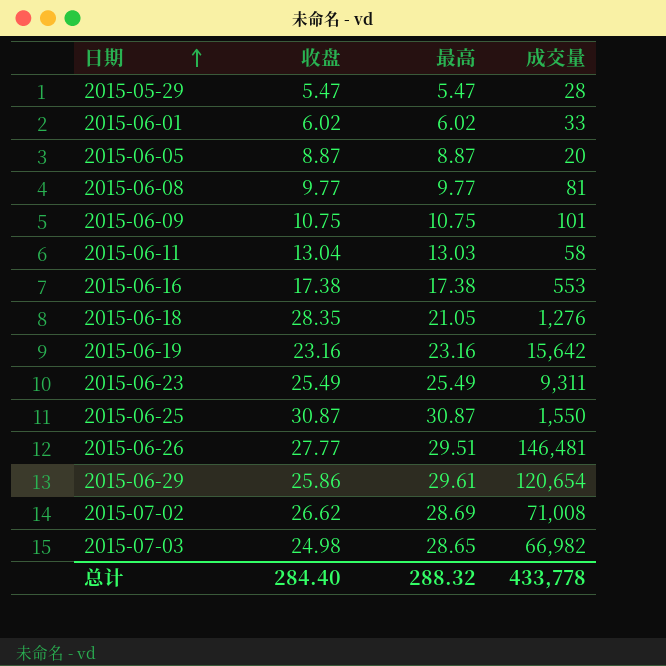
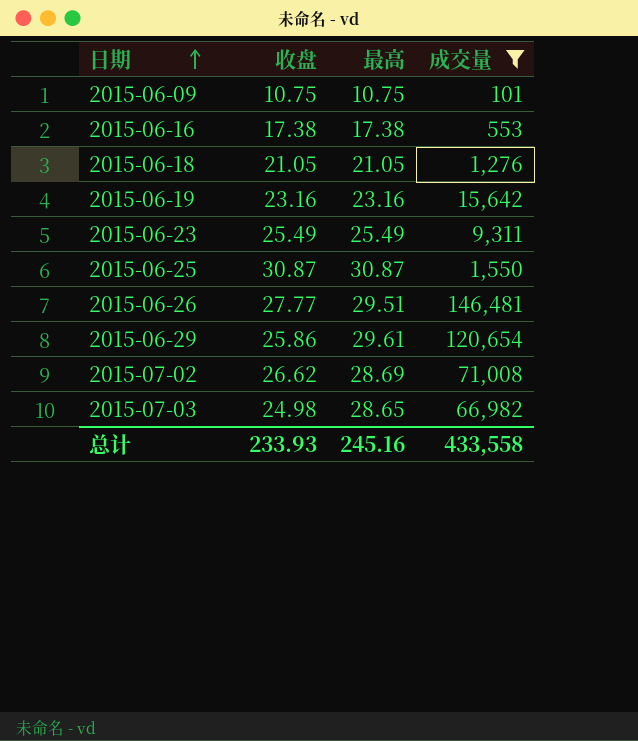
filter: none -> 成交量 >= 101
2015-06-18 | 收盘: 28.35 -> 21.05
总计 | 收盘: 284.40 -> 233.93
总计 | 最高: 288.32 -> 245.16
总计 | 成交量: 433,778 -> 433,558

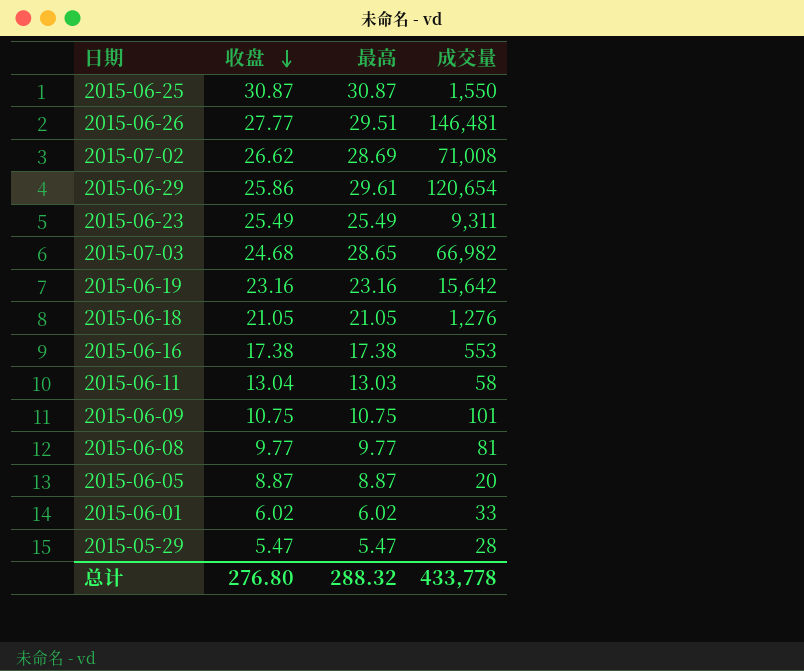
filter: 成交量 >= 101 -> none
row order: 日期 ascending -> 收盘 descending
2015-07-03 | 收盘: 24.98 -> 24.68
总计 | 收盘: 233.93 -> 276.80
总计 | 最高: 245.16 -> 288.32
总计 | 成交量: 433,558 -> 433,778

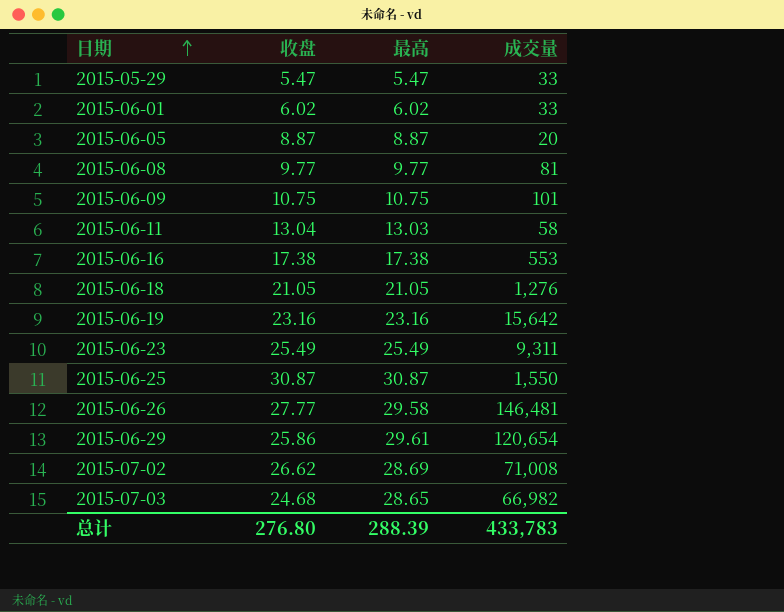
row order: 收盘 descending -> 日期 ascending
2015-05-29 | 成交量: 28 -> 33
2015-06-26 | 最高: 29.51 -> 29.58
总计 | 最高: 288.32 -> 288.39
总计 | 成交量: 433,778 -> 433,783

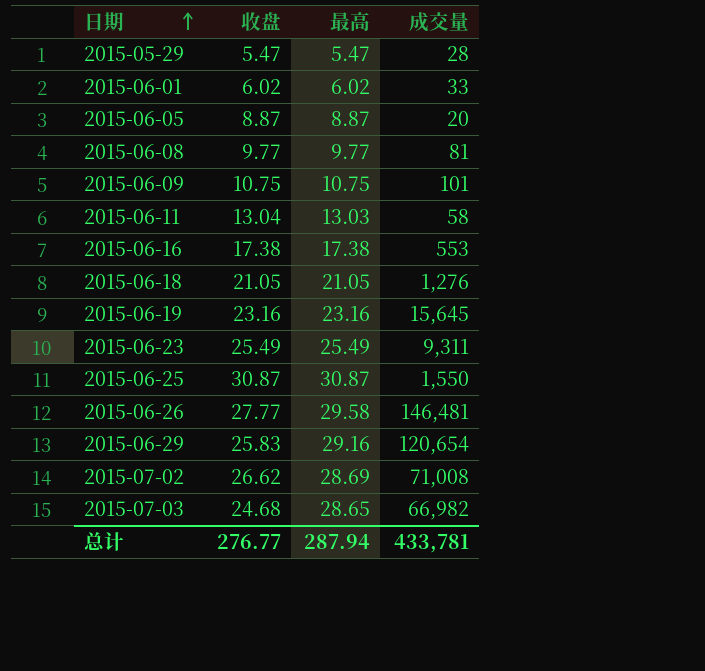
2015-05-29 | 成交量: 33 -> 28
2015-06-19 | 成交量: 15,642 -> 15,645
2015-06-29 | 收盘: 25.86 -> 25.83
2015-06-29 | 最高: 29.61 -> 29.16
总计 | 收盘: 276.80 -> 276.77
总计 | 最高: 288.39 -> 287.94
总计 | 成交量: 433,783 -> 433,781

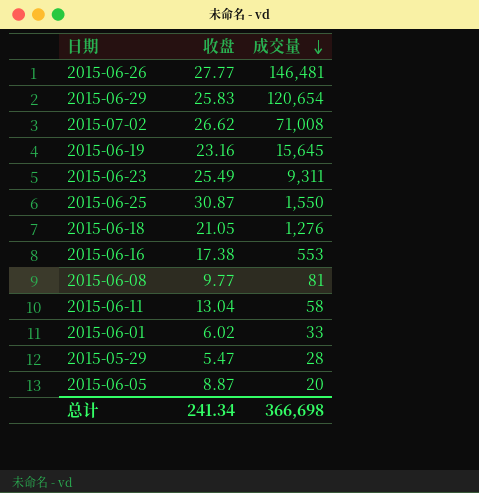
row order: 日期 ascending -> 成交量 descending
column 最高 | position: 3 -> none
row 2015-06-09: 10.75 | 10.75 | 101 -> none
row 2015-07-03: 24.68 | 28.65 | 66,982 -> none
总计 | 收盘: 276.77 -> 241.34
总计 | 成交量: 433,781 -> 366,698

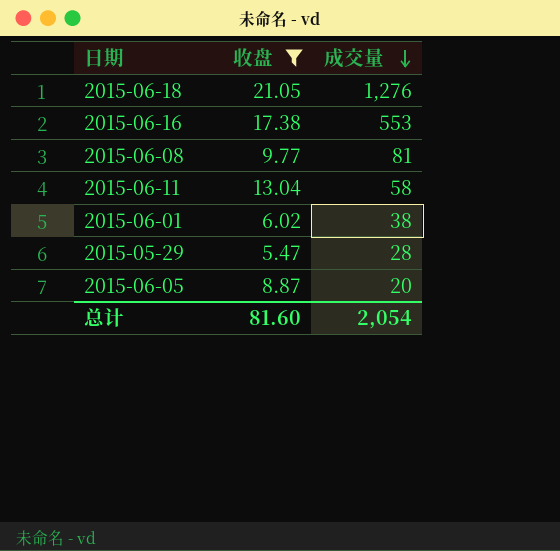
filter: none -> 收盘 <= 21.05
2015-06-01 | 成交量: 33 -> 38
总计 | 收盘: 241.34 -> 81.60
总计 | 成交量: 366,698 -> 2,054

